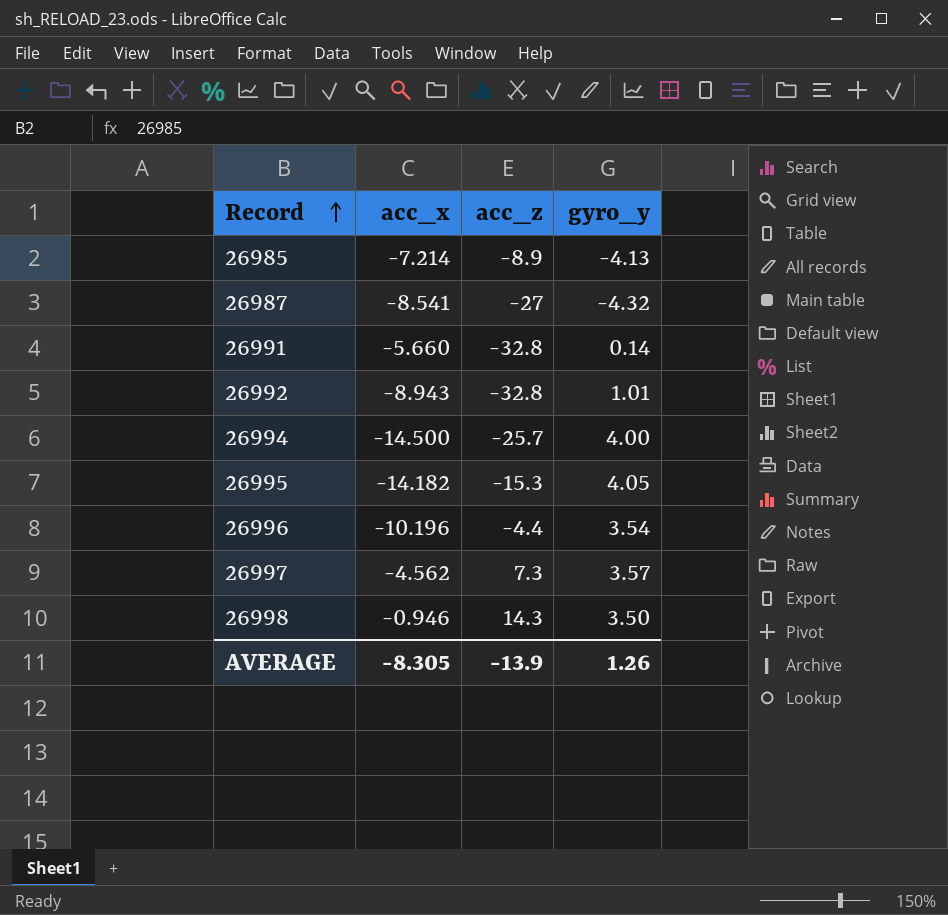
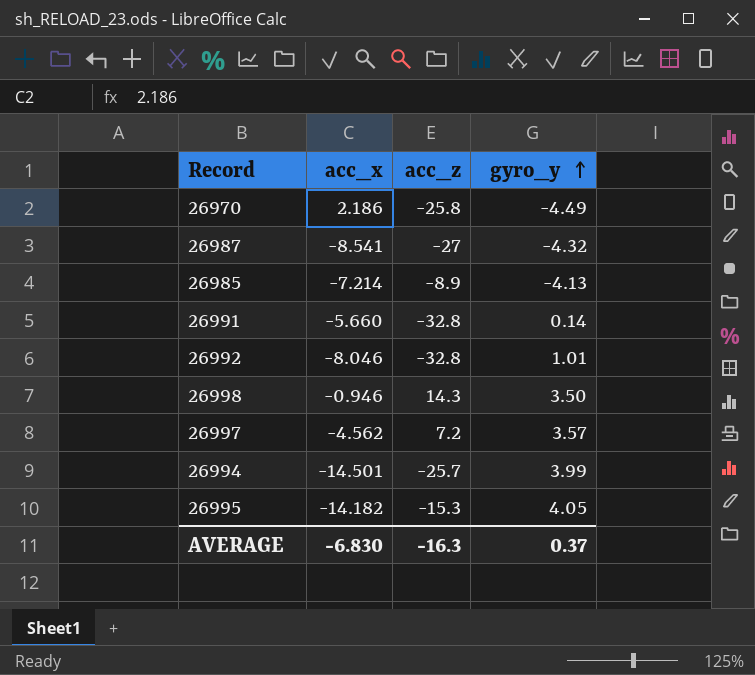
row order: Record ascending -> gyro_y ascending
row 26996: -10.196 | -4.4 | 3.54 -> none
row 26970: none -> 2.186 | -25.8 | -4.49
26992 | acc_x: -8.943 -> -8.046
26997 | acc_z: 7.3 -> 7.2
26994 | acc_x: -14.500 -> -14.501
26994 | gyro_y: 4.00 -> 3.99
AVERAGE | acc_x: -8.305 -> -6.830
AVERAGE | acc_z: -13.9 -> -16.3
AVERAGE | gyro_y: 1.26 -> 0.37

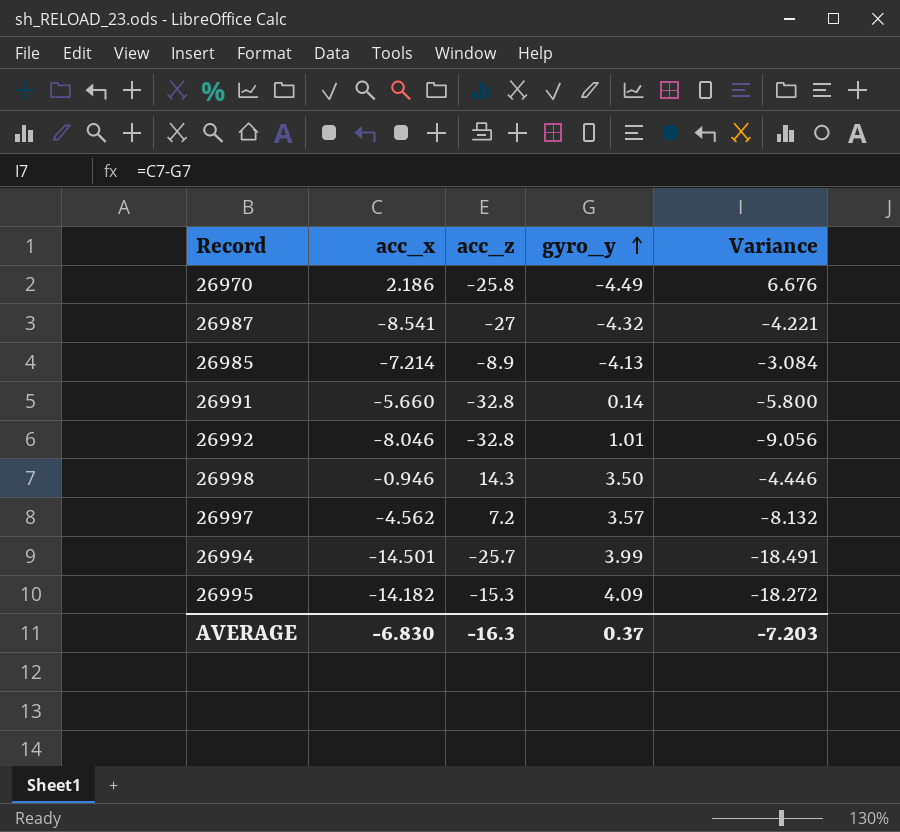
column Variance | formula: none -> [acc_x] - [gyro_y]
26995 | gyro_y: 4.05 -> 4.09

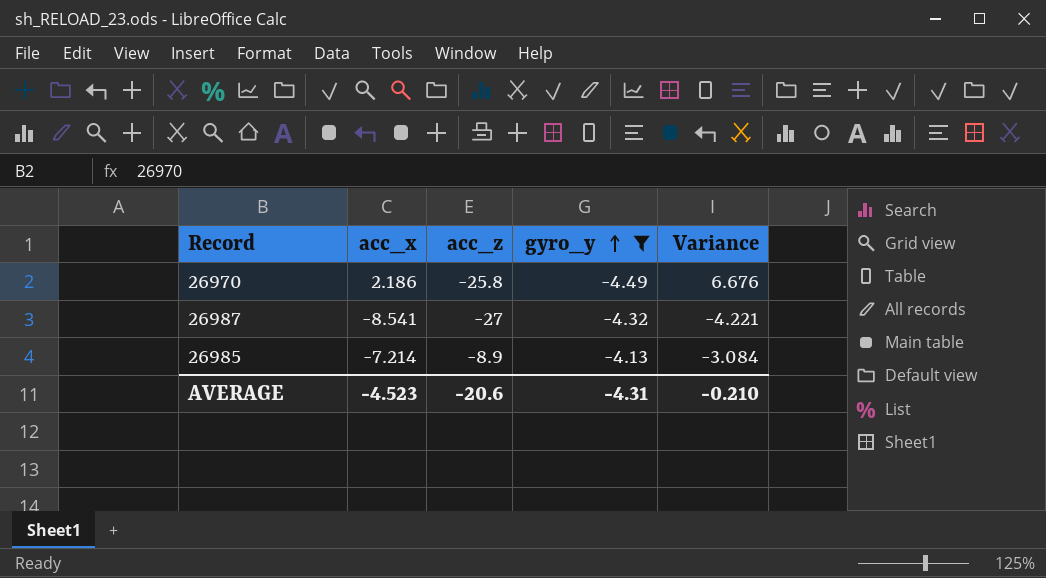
filter: none -> gyro_y <= -4.13
AVERAGE | acc_x: -6.830 -> -4.523
AVERAGE | acc_z: -16.3 -> -20.6
AVERAGE | gyro_y: 0.37 -> -4.31
AVERAGE | Variance: -7.203 -> -0.210

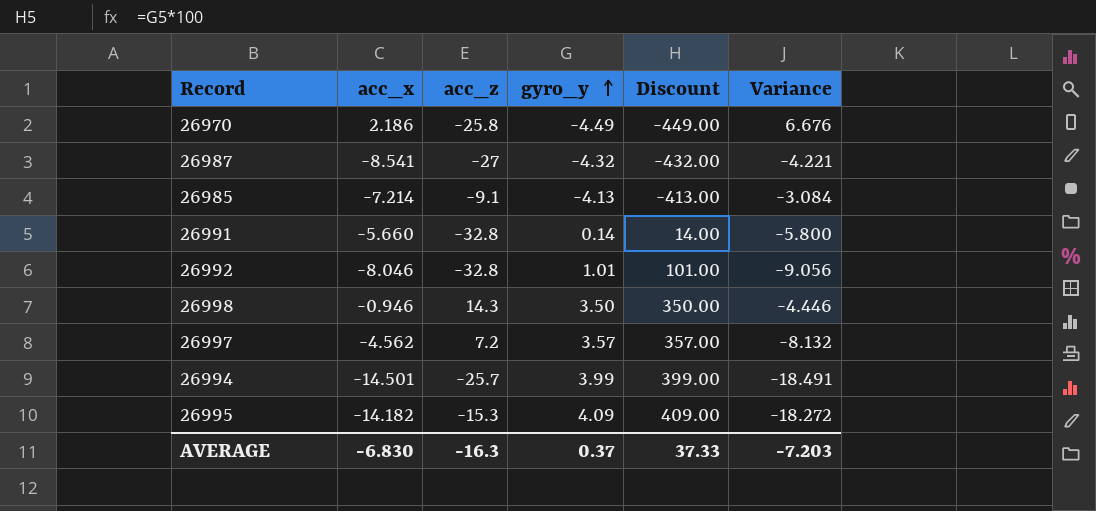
filter: gyro_y <= -4.13 -> none
column Discount | formula: none -> [gyro_y] * 100
26985 | acc_z: -8.9 -> -9.1
AVERAGE | acc_x: -4.523 -> -6.830
AVERAGE | acc_z: -20.6 -> -16.3
AVERAGE | gyro_y: -4.31 -> 0.37
AVERAGE | Variance: -0.210 -> -7.203

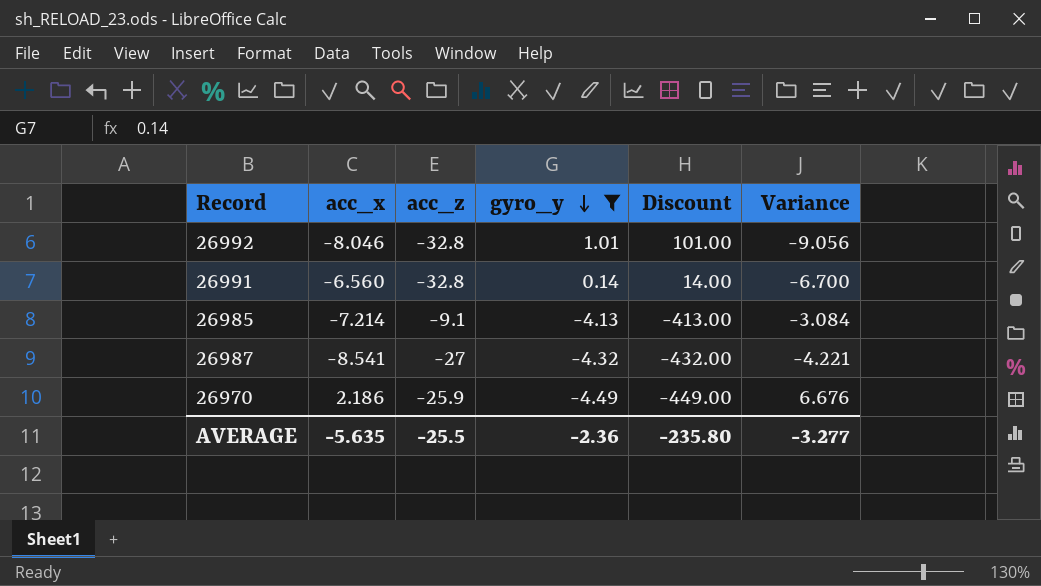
filter: none -> gyro_y <= 1.01
row order: gyro_y ascending -> gyro_y descending
26991 | acc_x: -5.660 -> -6.560
26991 | Variance: -5.800 -> -6.700
26970 | acc_z: -25.8 -> -25.9
AVERAGE | acc_x: -6.830 -> -5.635
AVERAGE | acc_z: -16.3 -> -25.5
AVERAGE | gyro_y: 0.37 -> -2.36
AVERAGE | Discount: 37.33 -> -235.80
AVERAGE | Variance: -7.203 -> -3.277

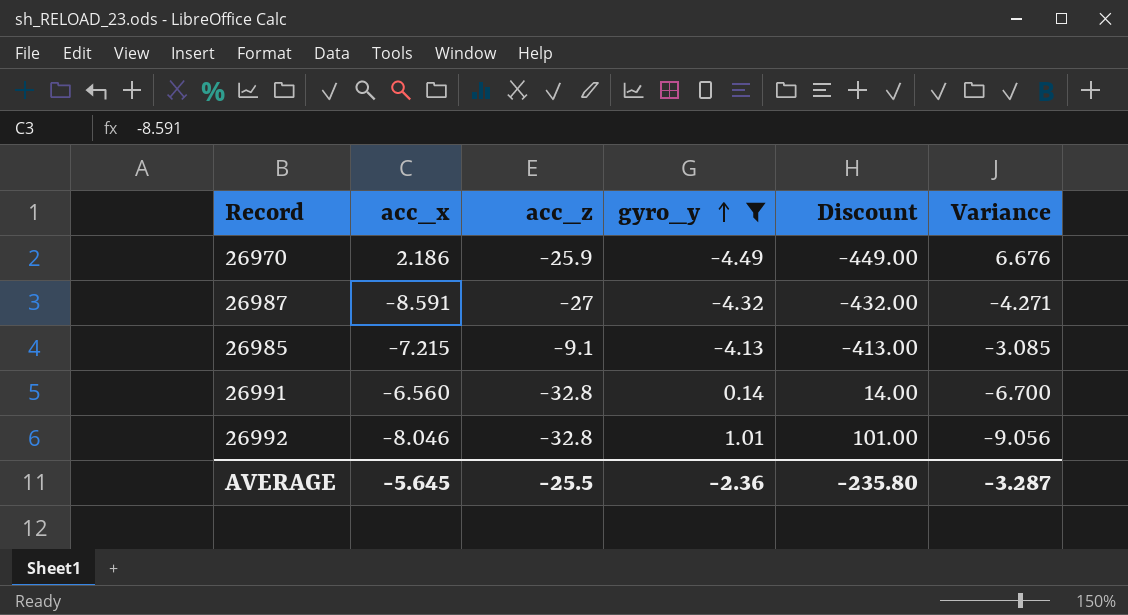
row order: gyro_y descending -> gyro_y ascending
26987 | acc_x: -8.541 -> -8.591
26987 | Variance: -4.221 -> -4.271
26985 | acc_x: -7.214 -> -7.215
26985 | Variance: -3.084 -> -3.085
AVERAGE | acc_x: -5.635 -> -5.645
AVERAGE | Variance: -3.277 -> -3.287

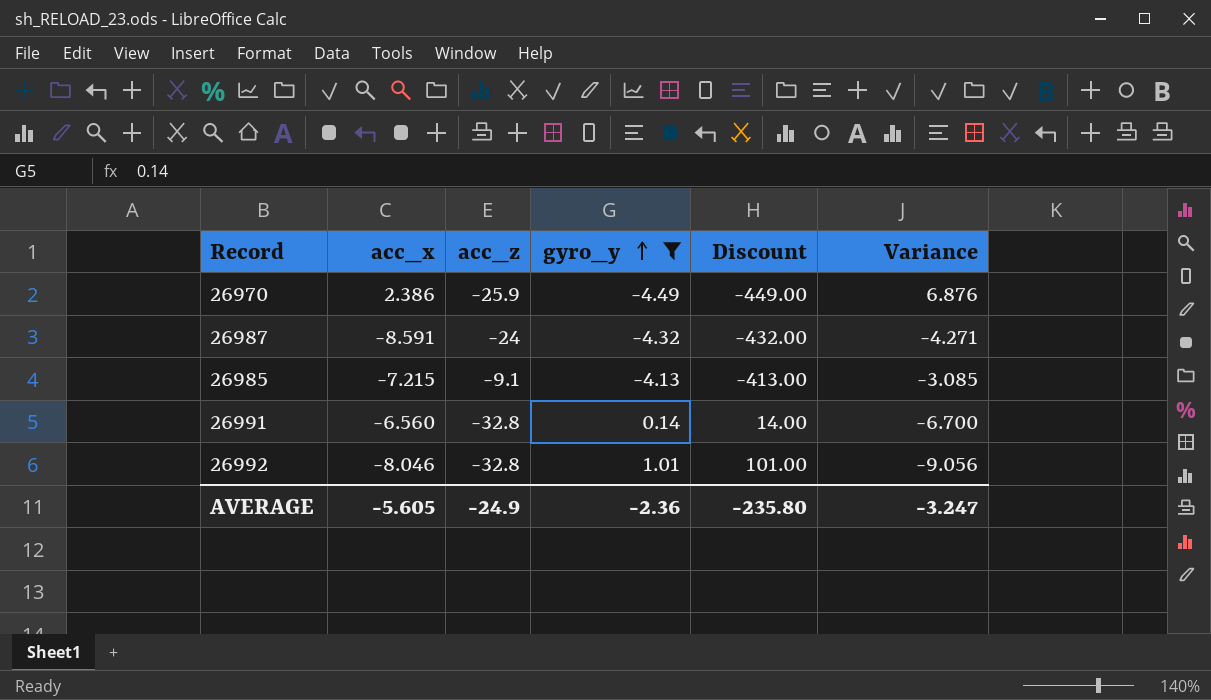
26970 | acc_x: 2.186 -> 2.386
26970 | Variance: 6.676 -> 6.876
26987 | acc_z: -27 -> -24
AVERAGE | acc_x: -5.645 -> -5.605
AVERAGE | acc_z: -25.5 -> -24.9
AVERAGE | Variance: -3.287 -> -3.247

